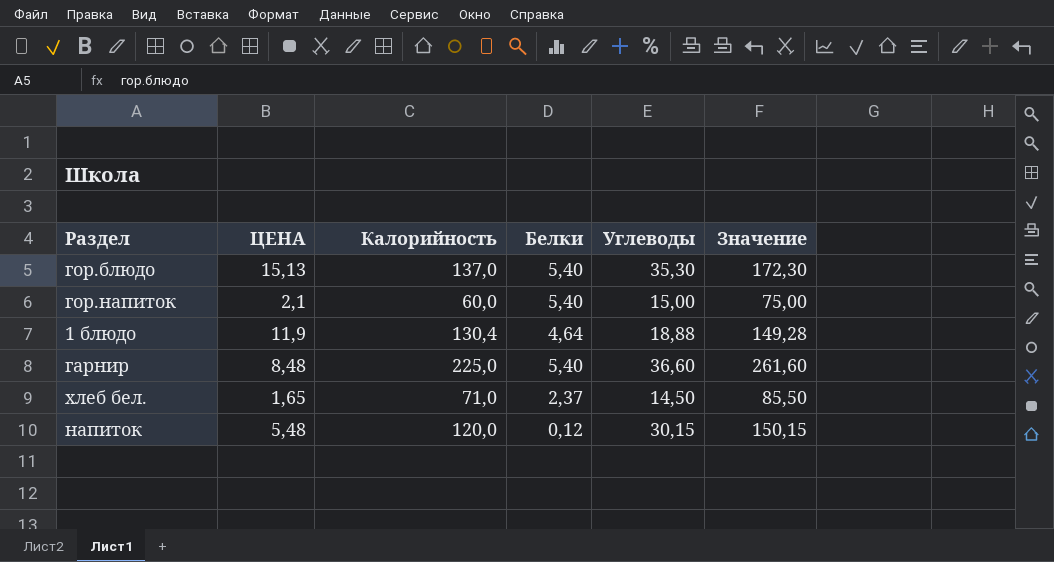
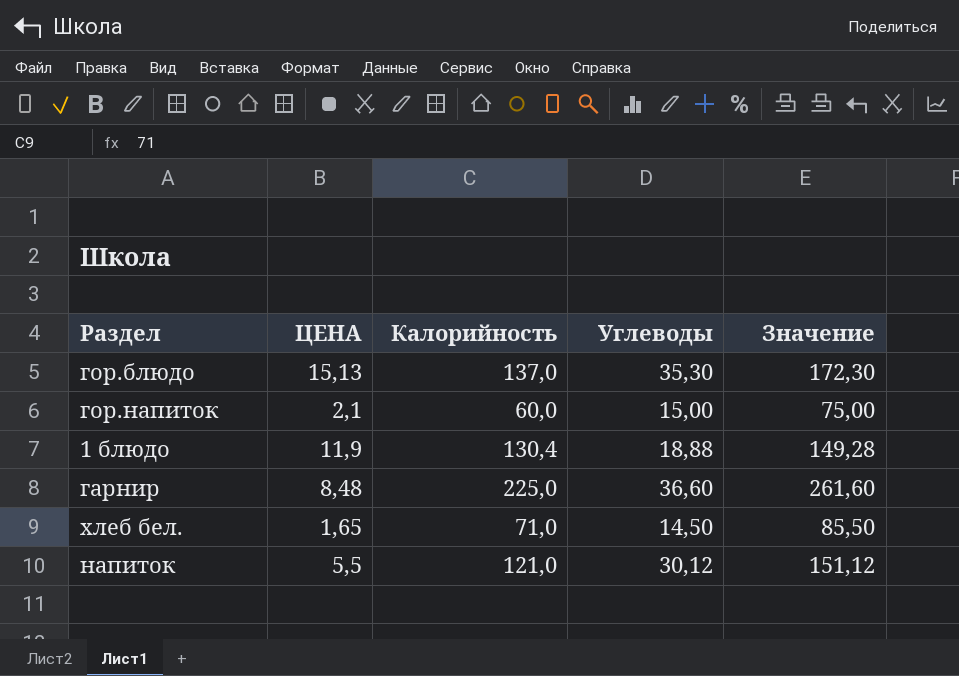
column Белки | position: 4 -> none
напиток | ЦЕНА: 5,48 -> 5,5
напиток | Калорийность: 120,0 -> 121,0
напиток | Углеводы: 30,15 -> 30,12
напиток | Значение: 150,15 -> 151,12

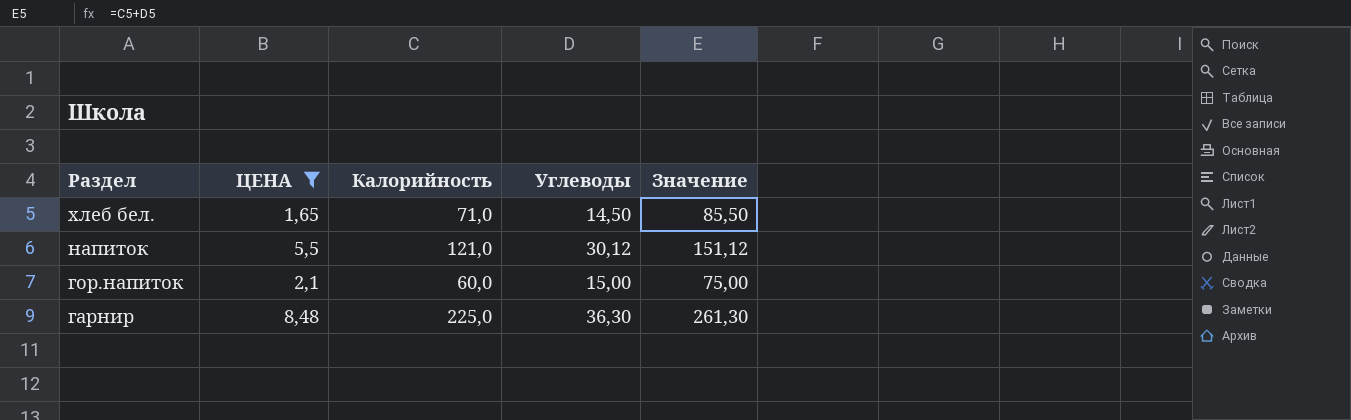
filter: none -> ЦЕНА <= 8,48
row order: none -> Раздел descending
гарнир | Углеводы: 36,60 -> 36,30
гарнир | Значение: 261,60 -> 261,30

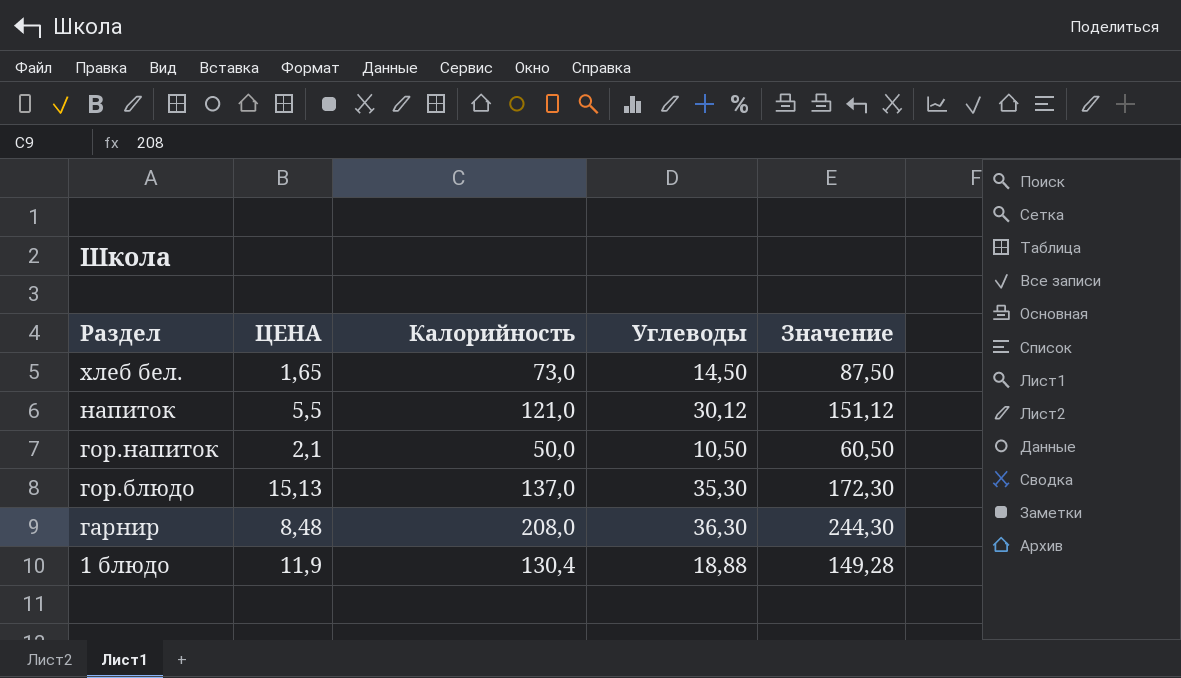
filter: ЦЕНА <= 8,48 -> none
хлеб бел. | Калорийность: 71,0 -> 73,0
хлеб бел. | Значение: 85,50 -> 87,50
гор.напиток | Калорийность: 60,0 -> 50,0
гор.напиток | Углеводы: 15,00 -> 10,50
гор.напиток | Значение: 75,00 -> 60,50
гарнир | Калорийность: 225,0 -> 208,0
гарнир | Значение: 261,30 -> 244,30

